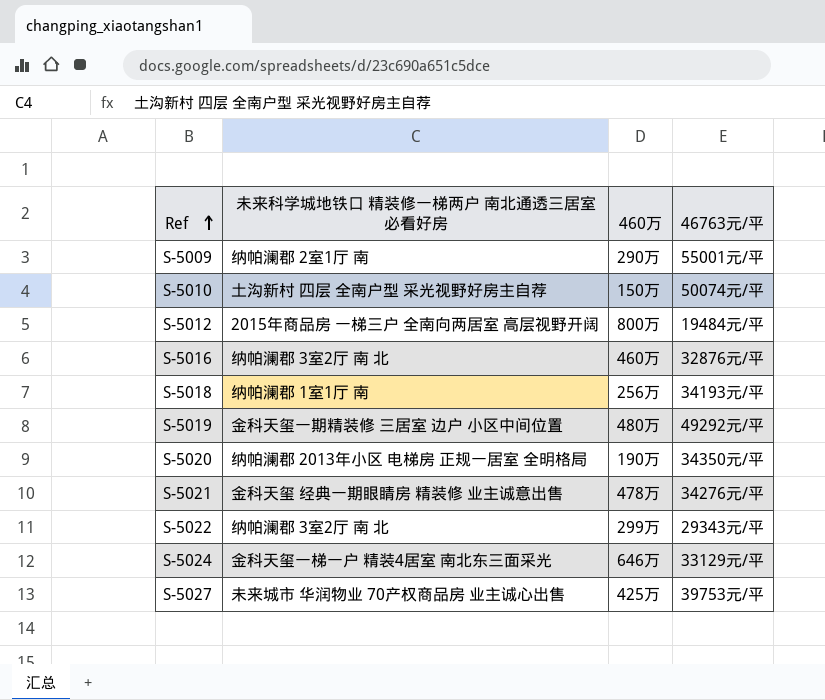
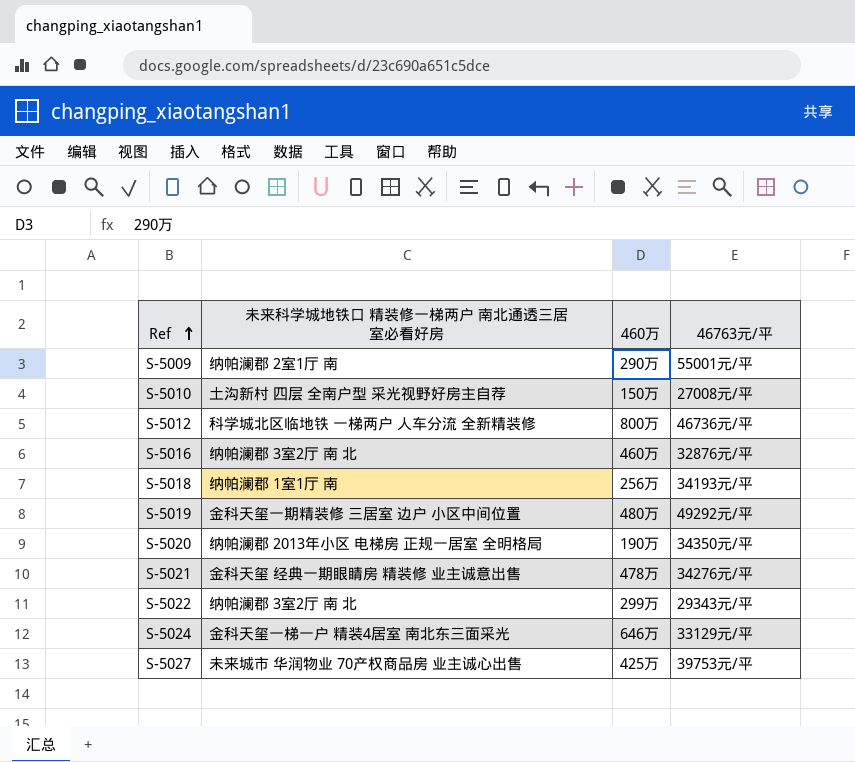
S-5010 | 46763元/平: 50074元/平 -> 27008元/平
S-5012 | 未来科学城地铁口 精装修一梯两户 南北通透三居室必看好房: 2015年商品房 一梯三户 全南向两居室 高层视野开阔 -> 科学城北区临地铁 一梯两户 人车分流 全新精装修
S-5012 | 46763元/平: 19484元/平 -> 46736元/平

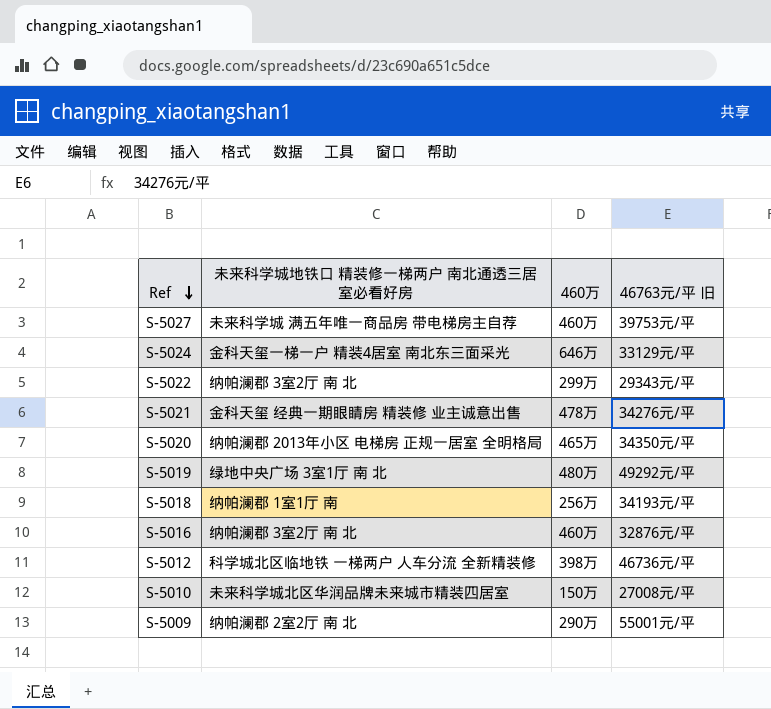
row order: Ref ascending -> Ref descending
column name: 46763元/平 -> 46763元/平 旧
S-5027 | 未来科学城地铁口 精装修一梯两户 南北通透三居室必看好房: 未来城市 华润物业 70产权商品房 业主诚心出售 -> 未来科学城 满五年唯一商品房 带电梯房主自荐
S-5027 | 460万: 425万 -> 460万
S-5020 | 460万: 190万 -> 465万
S-5019 | 未来科学城地铁口 精装修一梯两户 南北通透三居室必看好房: 金科天玺一期精装修 三居室 边户 小区中间位置 -> 绿地中央广场 3室1厅 南 北
S-5012 | 460万: 800万 -> 398万
S-5010 | 未来科学城地铁口 精装修一梯两户 南北通透三居室必看好房: 土沟新村 四层 全南户型 采光视野好房主自荐 -> 未来科学城北区华润品牌未来城市精装四居室
S-5009 | 未来科学城地铁口 精装修一梯两户 南北通透三居室必看好房: 纳帕澜郡 2室1厅 南 -> 纳帕澜郡 2室2厅 南 北

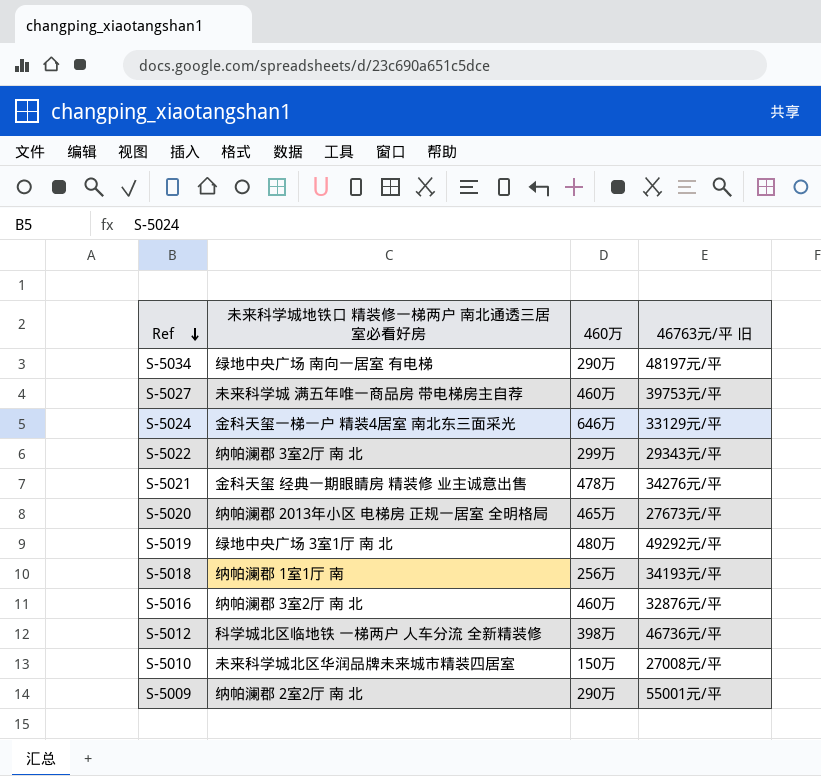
row S-5034: none -> 绿地中央广场 南向一居室 有电梯 | 290万 | 48197元/平
S-5020 | 46763元/平 旧: 34350元/平 -> 27673元/平

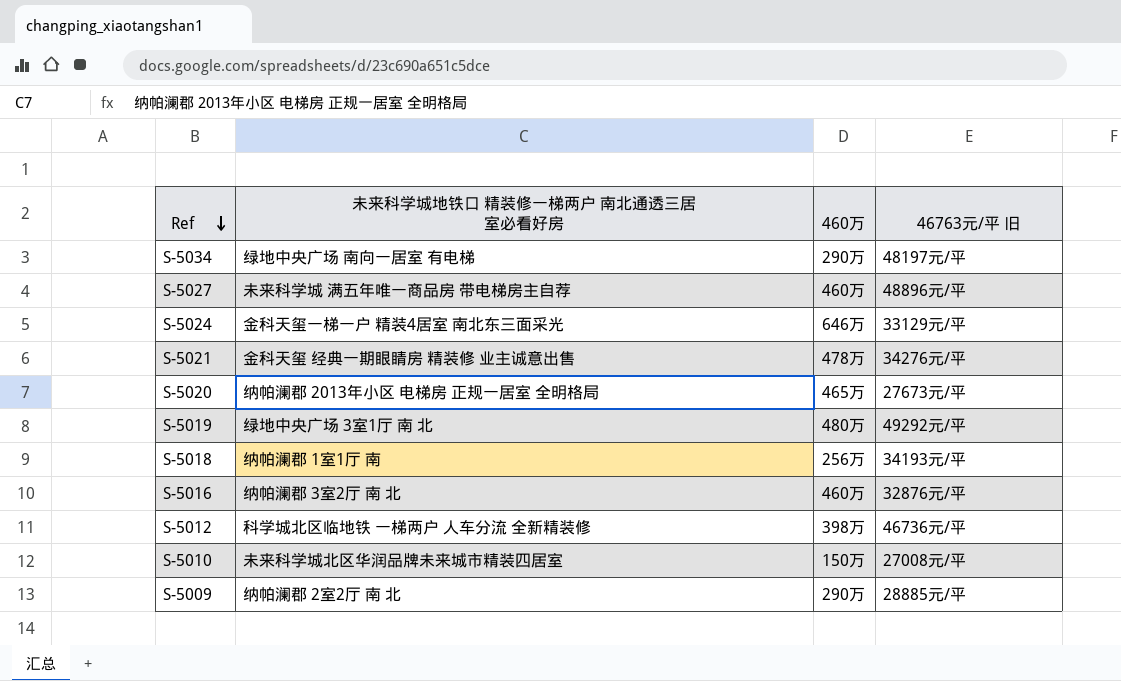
row S-5022: 纳帕澜郡 3室2厅 南 北 | 299万 | 29343元/平 -> none
S-5027 | 46763元/平 旧: 39753元/平 -> 48896元/平
S-5009 | 46763元/平 旧: 55001元/平 -> 28885元/平

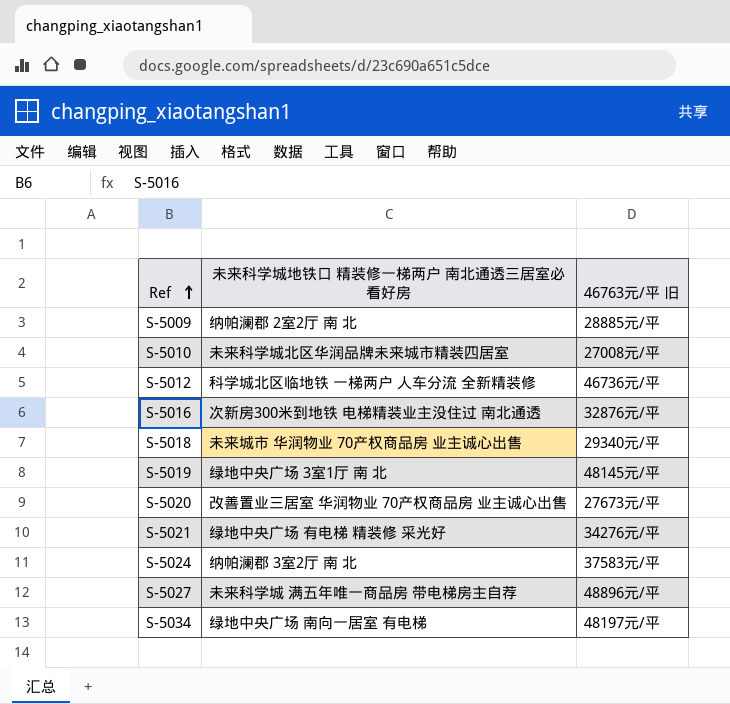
row order: Ref descending -> Ref ascending
column 460万 | position: 3 -> none
S-5016 | 未来科学城地铁口 精装修一梯两户 南北通透三居室必看好房: 纳帕澜郡 3室2厅 南 北 -> 次新房300米到地铁 电梯精装业主没住过 南北通透
S-5018 | 未来科学城地铁口 精装修一梯两户 南北通透三居室必看好房: 纳帕澜郡 1室1厅 南 -> 未来城市 华润物业 70产权商品房 业主诚心出售
S-5018 | 46763元/平 旧: 34193元/平 -> 29340元/平
S-5019 | 46763元/平 旧: 49292元/平 -> 48145元/平
S-5020 | 未来科学城地铁口 精装修一梯两户 南北通透三居室必看好房: 纳帕澜郡 2013年小区 电梯房 正规一居室 全明格局 -> 改善置业三居室 华润物业 70产权商品房 业主诚心出售
S-5021 | 未来科学城地铁口 精装修一梯两户 南北通透三居室必看好房: 金科天玺 经典一期眼睛房 精装修 业主诚意出售 -> 绿地中央广场 有电梯 精装修 采光好
S-5024 | 未来科学城地铁口 精装修一梯两户 南北通透三居室必看好房: 金科天玺一梯一户 精装4居室 南北东三面采光 -> 纳帕澜郡 3室2厅 南 北
S-5024 | 46763元/平 旧: 33129元/平 -> 37583元/平

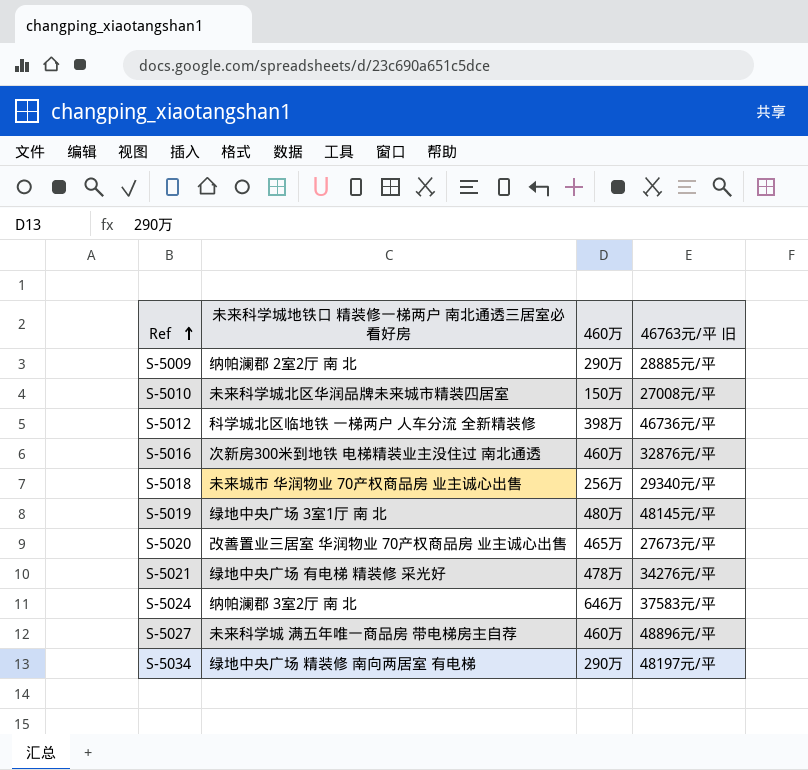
column 460万 | position: none -> 3
S-5034 | 未来科学城地铁口 精装修一梯两户 南北通透三居室必看好房: 绿地中央广场 南向一居室 有电梯 -> 绿地中央广场 精装修 南向两居室 有电梯

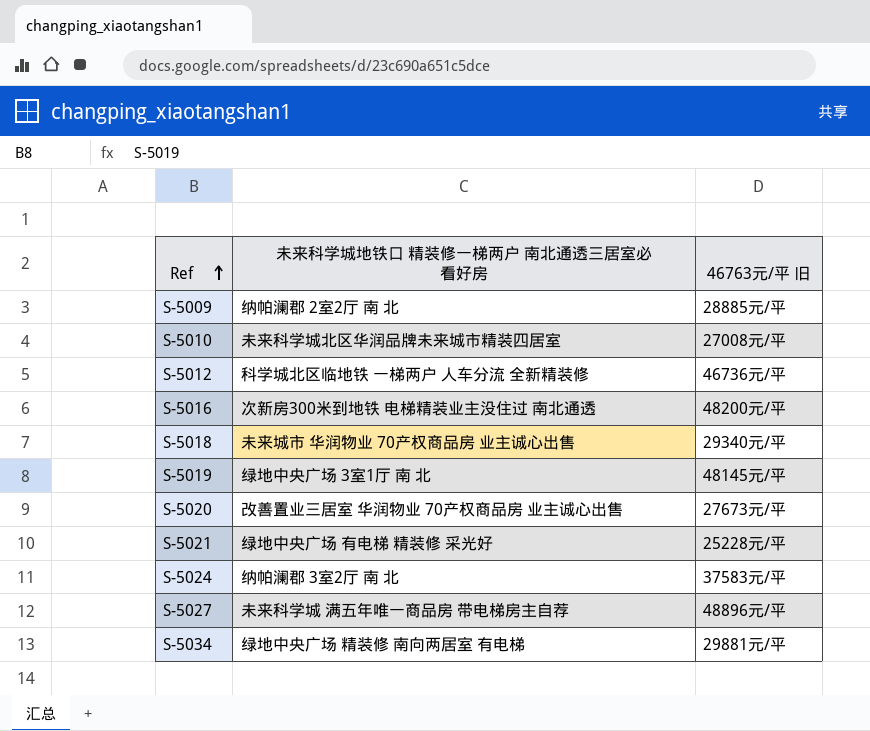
column 460万 | position: 3 -> none
S-5016 | 46763元/平 旧: 32876元/平 -> 48200元/平
S-5021 | 46763元/平 旧: 34276元/平 -> 25228元/平
S-5034 | 46763元/平 旧: 48197元/平 -> 29881元/平

